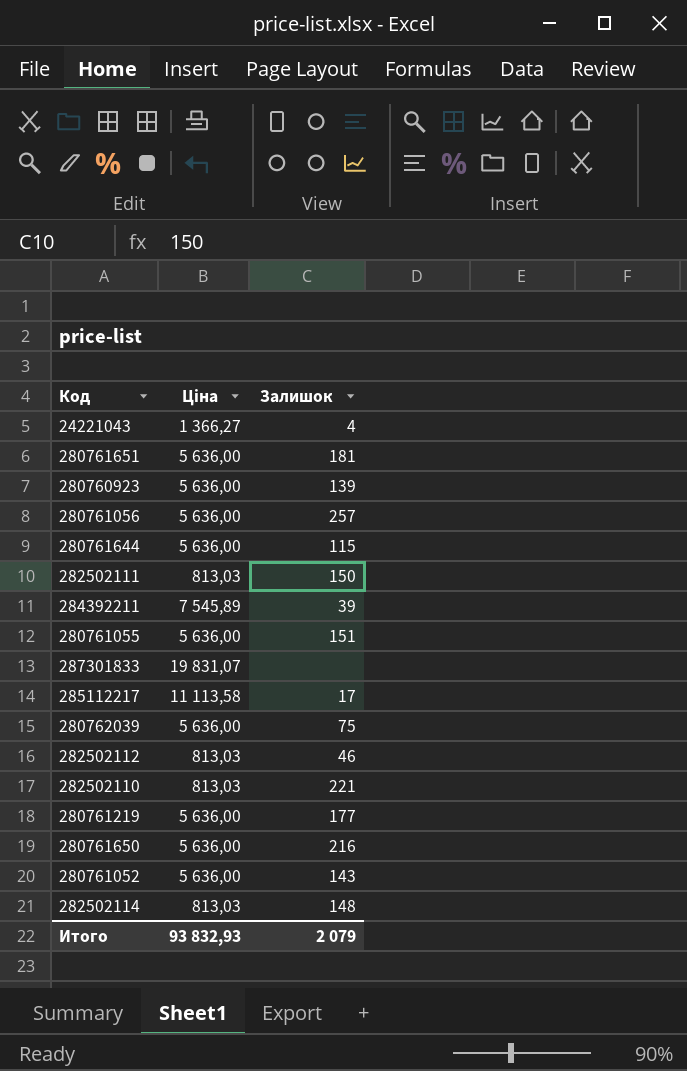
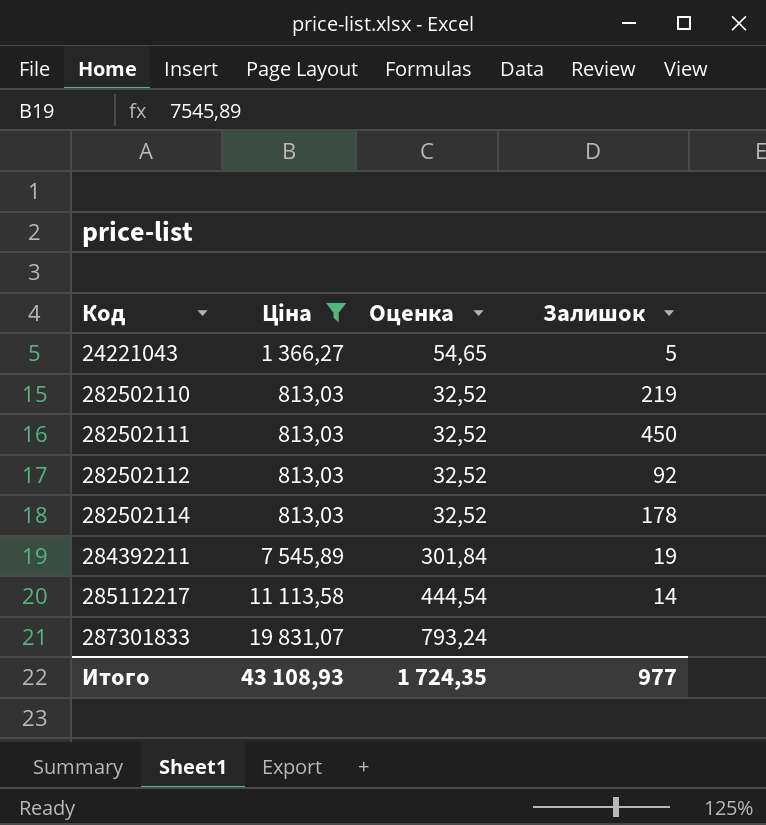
filter: none -> Ціна != 5 636,00
row order: none -> Код ascending
column Оценка | formula: none -> [Ціна] * 0,04
24221043 | Залишок: 4 -> 5
282502110 | Залишок: 221 -> 219
282502111 | Залишок: 150 -> 450
282502112 | Залишок: 46 -> 92
282502114 | Залишок: 148 -> 178
284392211 | Залишок: 39 -> 19
285112217 | Залишок: 17 -> 14
Итого | Ціна: 93 832,93 -> 43 108,93
Итого | Залишок: 2 079 -> 977

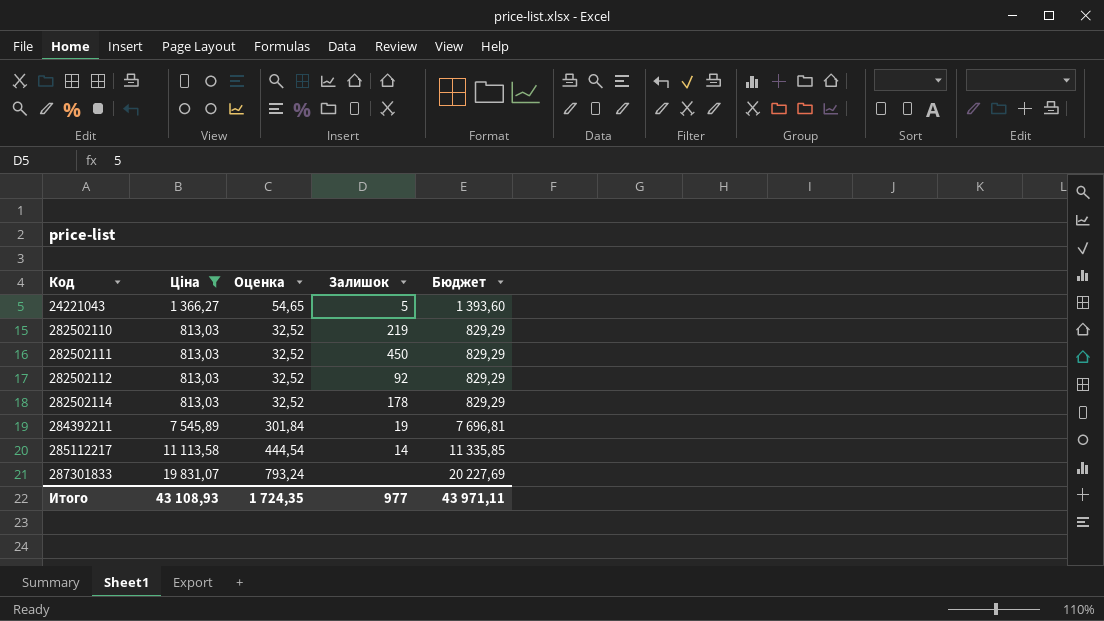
column Бюджет | formula: none -> [Ціна] * 1,02

